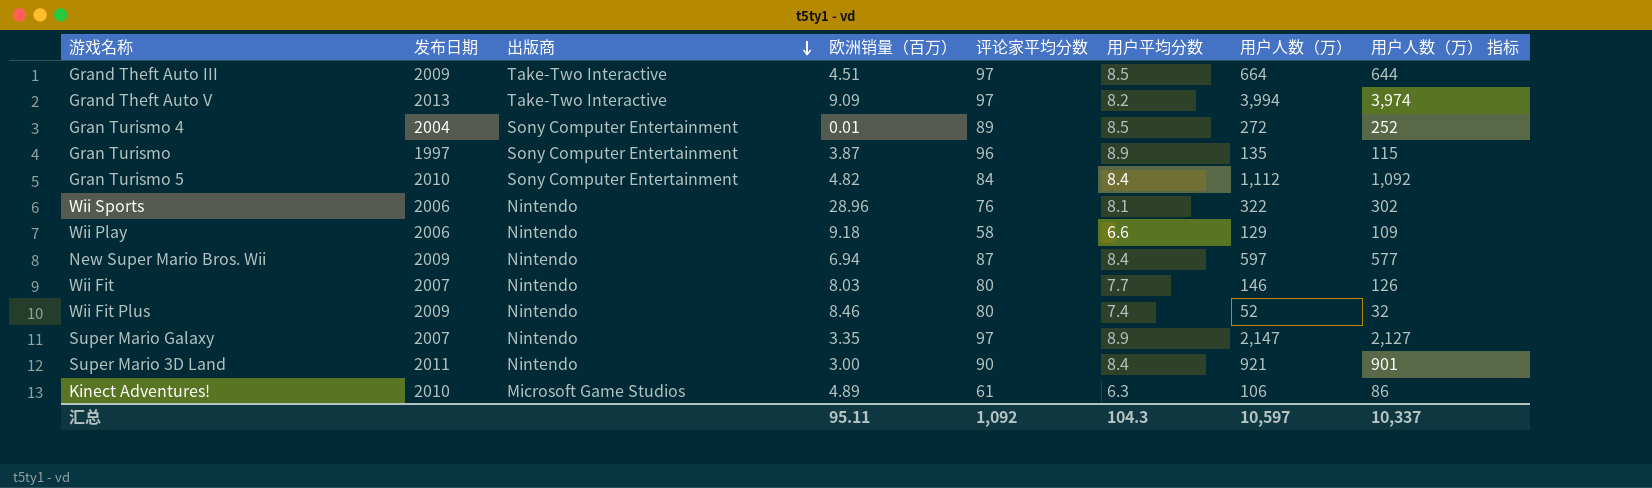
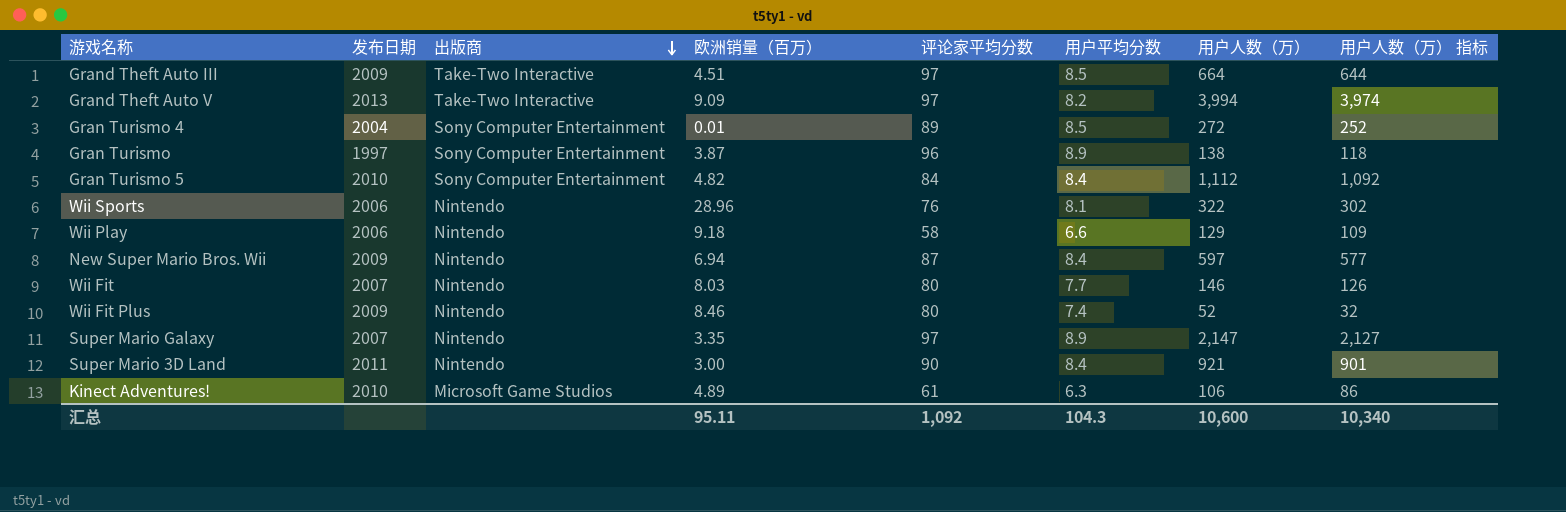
Gran Turismo | 用户人数（万）: 135 -> 138
Gran Turismo | 用户人数（万） 指标: 115 -> 118
汇总 | 用户人数（万）: 10,597 -> 10,600
汇总 | 用户人数（万） 指标: 10,337 -> 10,340

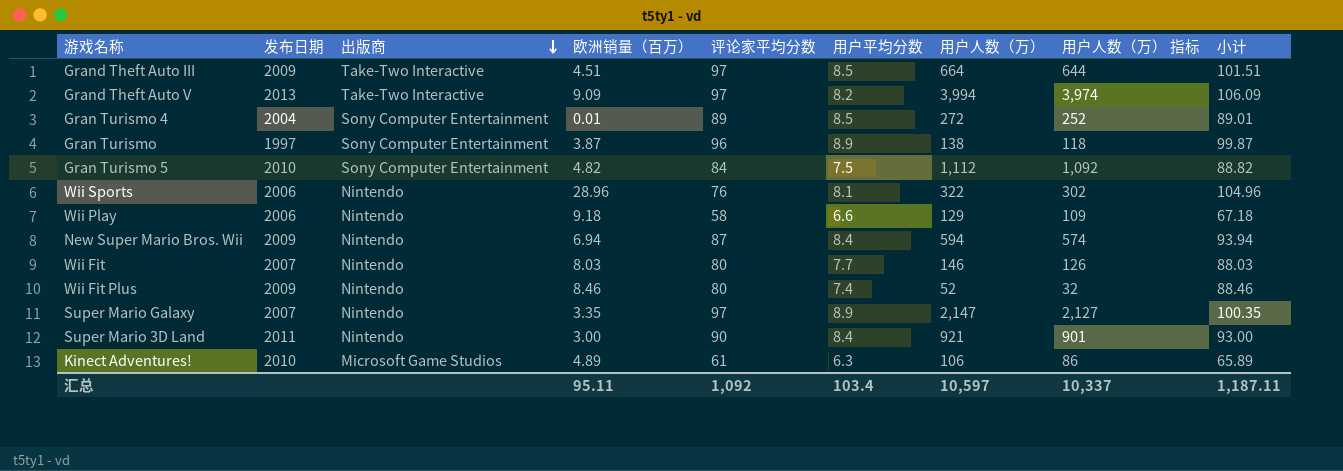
column 小计 | formula: none -> [欧洲销量（百万）] + [评论家平均分数]
Gran Turismo 5 | 用户平均分数: 8.4 -> 7.5
New Super Mario Bros. Wii | 用户人数（万）: 597 -> 594
New Super Mario Bros. Wii | 用户人数（万） 指标: 577 -> 574
汇总 | 用户平均分数: 104.3 -> 103.4
汇总 | 用户人数（万）: 10,600 -> 10,597
汇总 | 用户人数（万） 指标: 10,340 -> 10,337

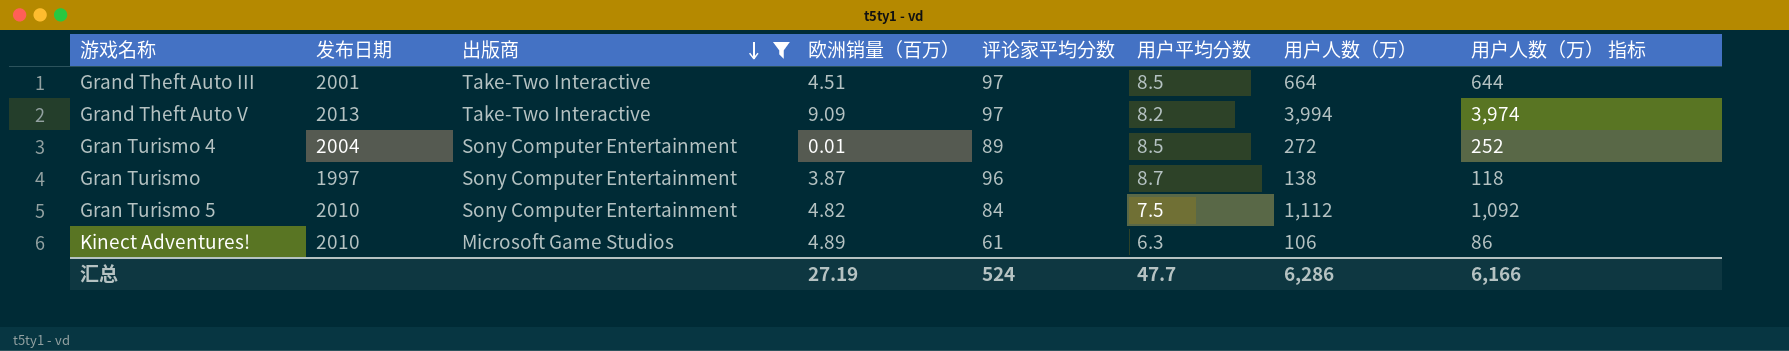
filter: none -> 出版商 != Nintendo
column 小计 | formula: [欧洲销量（百万）] + [评论家平均分数] -> none
Grand Theft Auto III | 发布日期: 2009 -> 2001
Gran Turismo | 用户平均分数: 8.9 -> 8.7
汇总 | 欧洲销量（百万）: 95.11 -> 27.19
汇总 | 评论家平均分数: 1,092 -> 524
汇总 | 用户平均分数: 103.4 -> 47.7
汇总 | 用户人数（万）: 10,597 -> 6,286
汇总 | 用户人数（万） 指标: 10,337 -> 6,166

